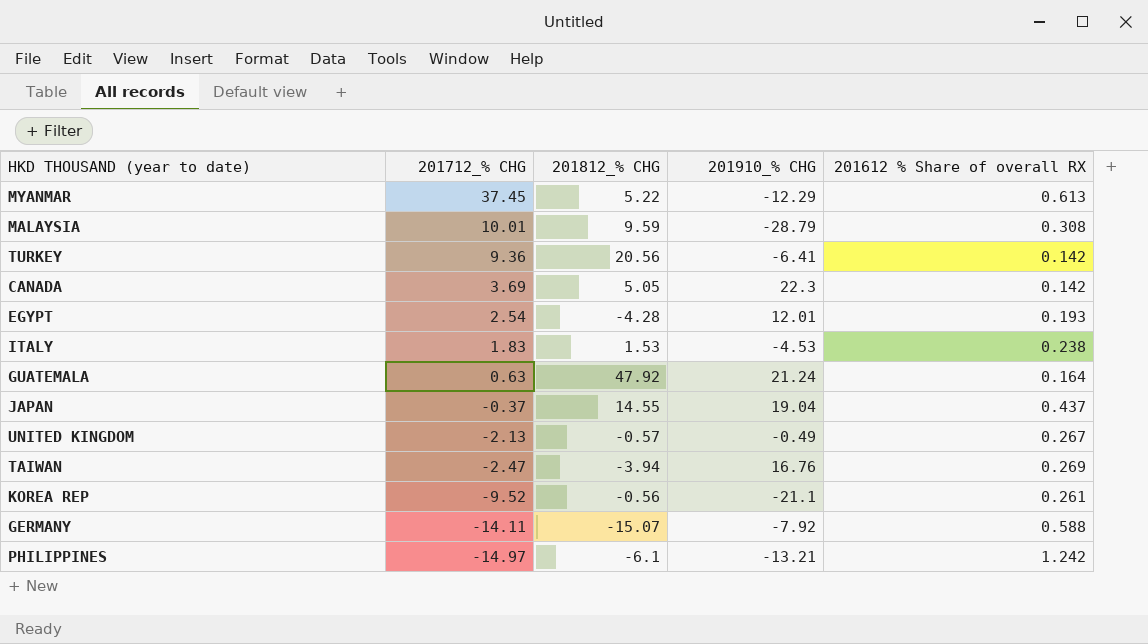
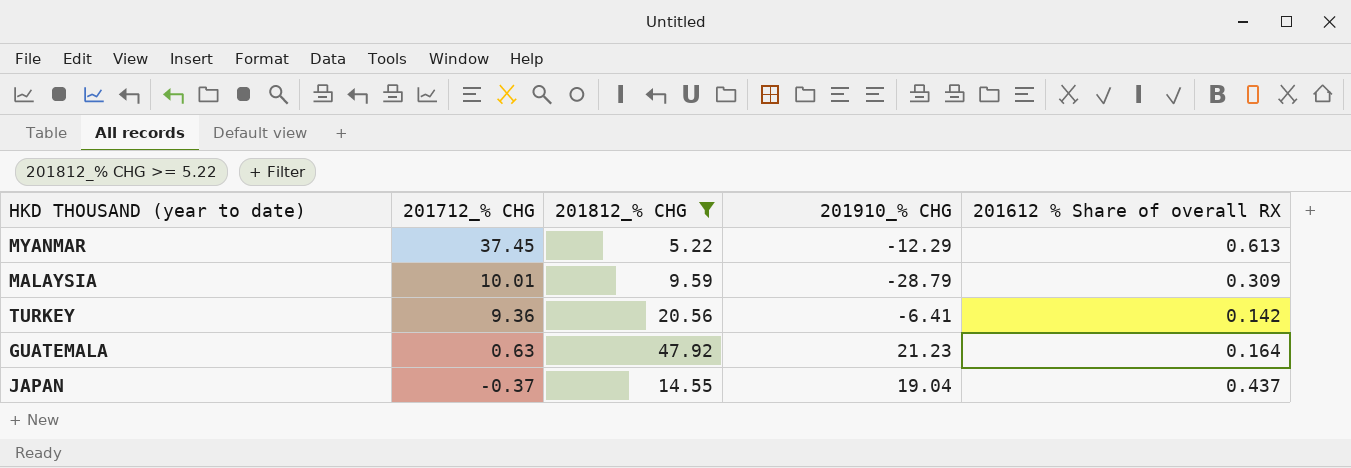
filter: none -> 201812_% CHG >= 5.22
MALAYSIA | 201612 % Share of overall RX: 0.308 -> 0.309
GUATEMALA | 201910_% CHG: 21.24 -> 21.23

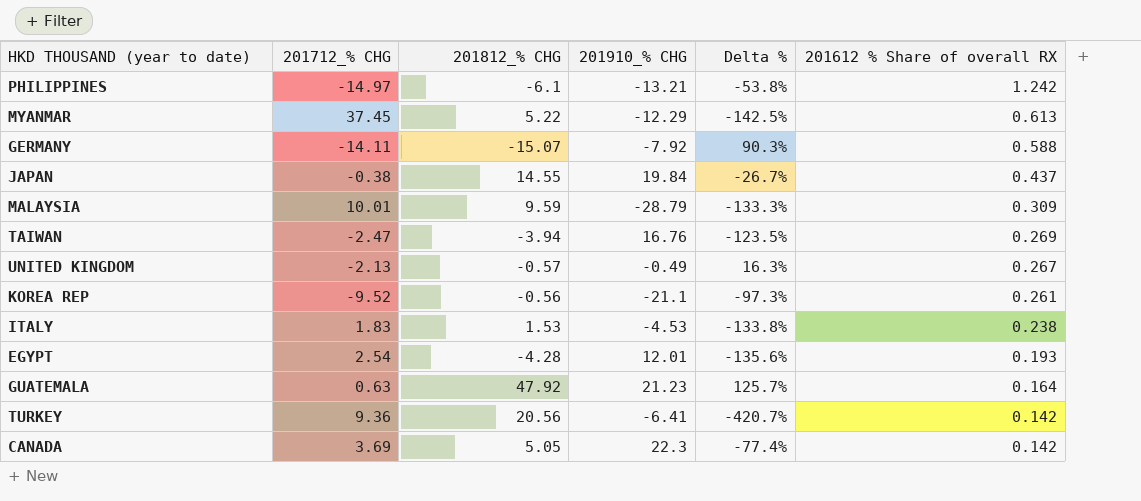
filter: 201812_% CHG >= 5.22 -> none
row order: 201712_% CHG descending -> 201612 % Share of overall RX descending
column Delta % | formula: none -> ([201812_% CHG] - [201910_% CHG]) / [201910_% CHG]
JAPAN | 201712_% CHG: -0.37 -> -0.38
JAPAN | 201910_% CHG: 19.04 -> 19.84

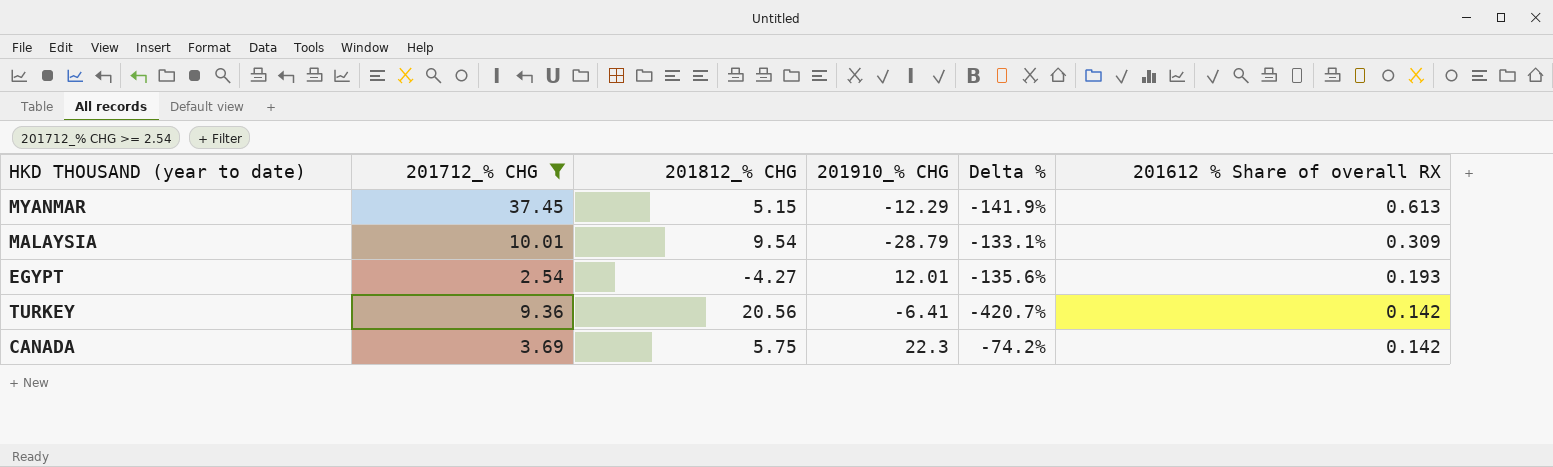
filter: none -> 201712_% CHG >= 2.54
MYANMAR | 201812_% CHG: 5.22 -> 5.15
MYANMAR | Delta %: -142.5% -> -141.9%
MALAYSIA | 201812_% CHG: 9.59 -> 9.54
MALAYSIA | Delta %: -133.3% -> -133.1%
EGYPT | 201812_% CHG: -4.28 -> -4.27
CANADA | 201812_% CHG: 5.05 -> 5.75
CANADA | Delta %: -77.4% -> -74.2%

